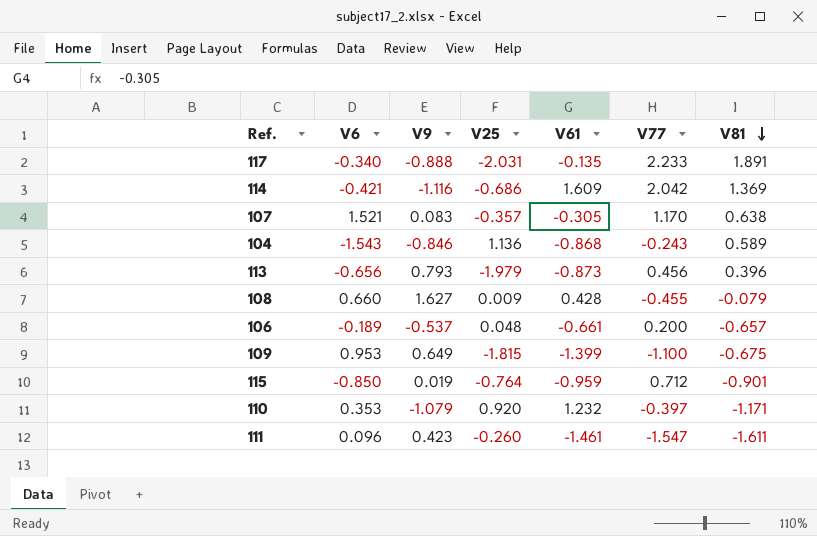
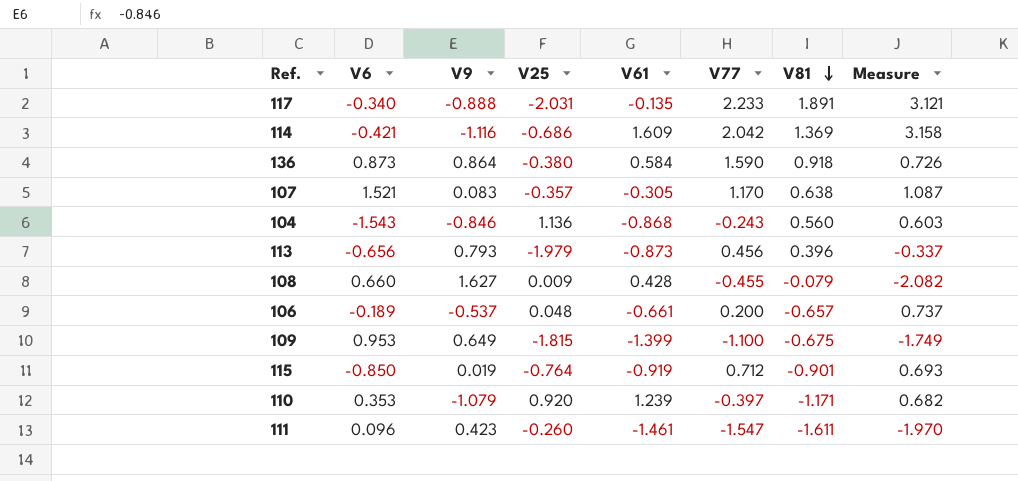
column Measure | formula: none -> [V77] - [V9]
row 136: none -> 0.873 | 0.864 | -0.380 | 0.584 | 1.590 | 0.918 | 0.726
104 | V81: 0.589 -> 0.560
115 | V61: -0.959 -> -0.919
110 | V61: 1.232 -> 1.239

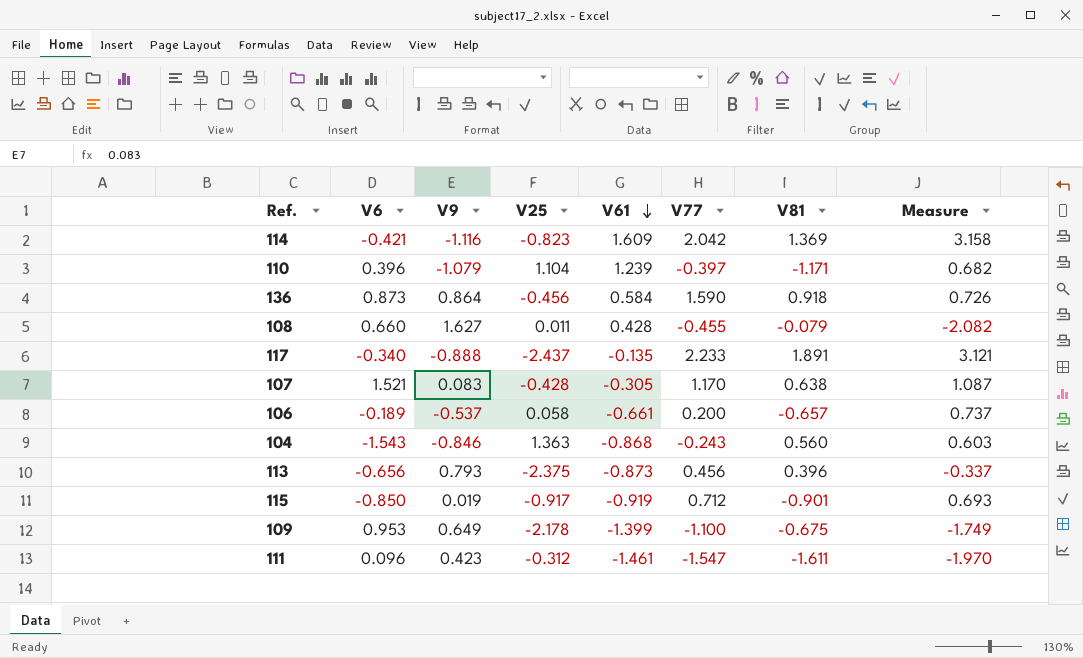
row order: V81 descending -> V61 descending
114 | V25: -0.686 -> -0.823
110 | V6: 0.353 -> 0.396
110 | V25: 0.920 -> 1.104
136 | V25: -0.380 -> -0.456
108 | V25: 0.009 -> 0.011
117 | V25: -2.031 -> -2.437
107 | V25: -0.357 -> -0.428
106 | V25: 0.048 -> 0.058
104 | V25: 1.136 -> 1.363
113 | V25: -1.979 -> -2.375
115 | V25: -0.764 -> -0.917
109 | V25: -1.815 -> -2.178
111 | V25: -0.260 -> -0.312

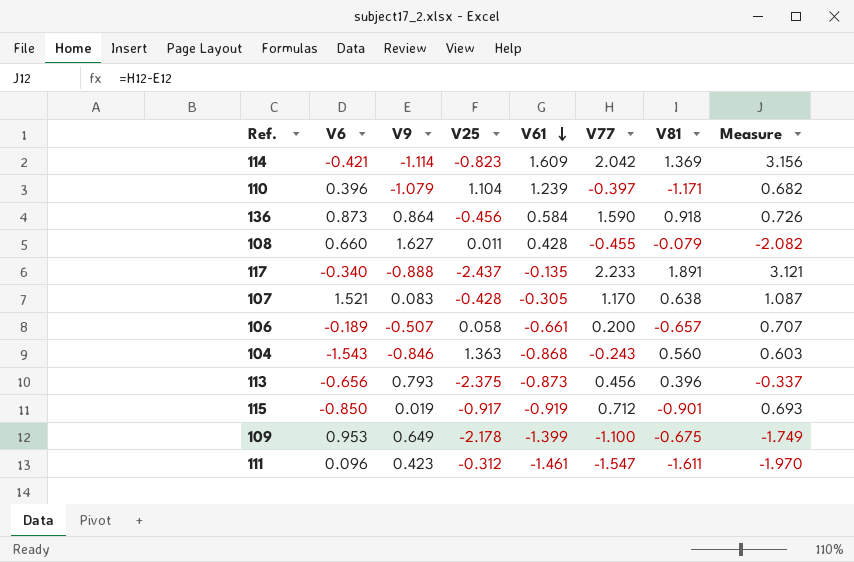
114 | V9: -1.116 -> -1.114
114 | Measure: 3.158 -> 3.156
106 | V9: -0.537 -> -0.507
106 | Measure: 0.737 -> 0.707

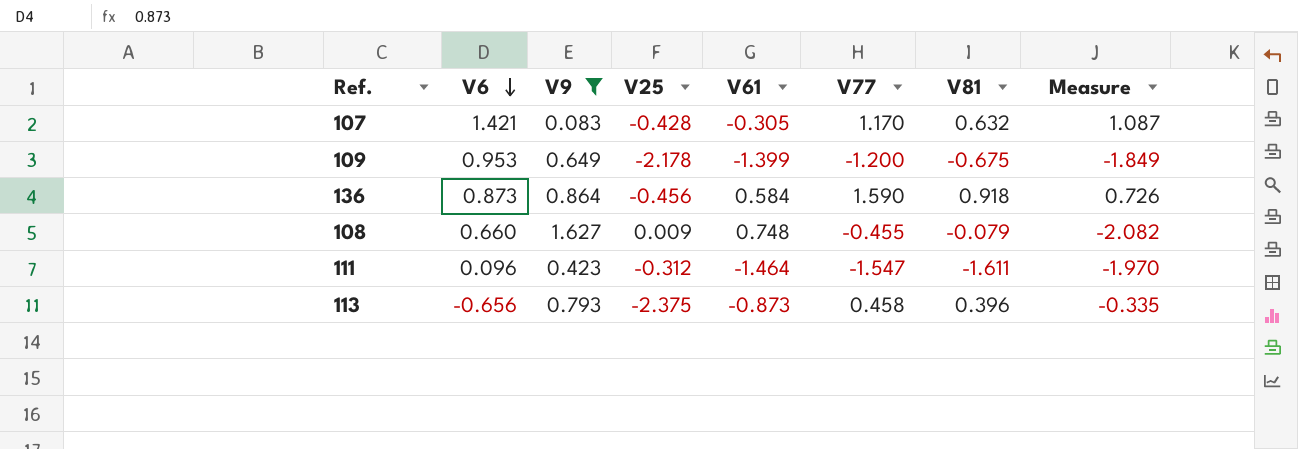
filter: none -> V9 >= 0.083
row order: V61 descending -> V6 descending
107 | V6: 1.521 -> 1.421
107 | V81: 0.638 -> 0.632
109 | V77: -1.100 -> -1.200
109 | Measure: -1.749 -> -1.849
108 | V25: 0.011 -> 0.009
108 | V61: 0.428 -> 0.748
111 | V61: -1.461 -> -1.464
113 | V77: 0.456 -> 0.458
113 | Measure: -0.337 -> -0.335

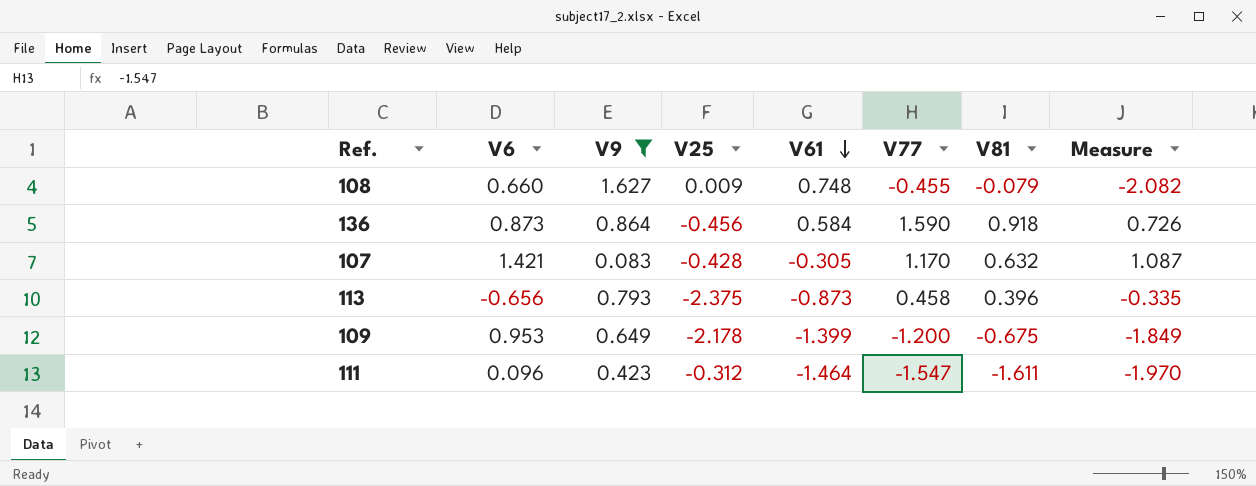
row order: V6 descending -> V61 descending

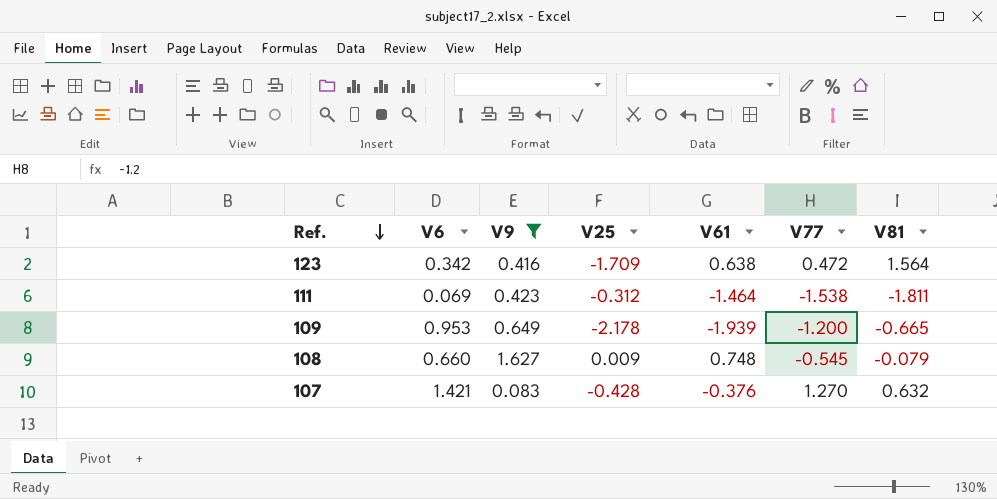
row order: V61 descending -> Ref. descending
column Measure | formula: [V77] - [V9] -> none
row 136: 0.873 | 0.864 | -0.456 | 0.584 | 1.590 | 0.918 | 0.726 -> none
row 113: -0.656 | 0.793 | -2.375 | -0.873 | 0.458 | 0.396 | -0.335 -> none
row 123: none -> 0.342 | 0.416 | -1.709 | 0.638 | 0.472 | 1.564
111 | V6: 0.096 -> 0.069
111 | V77: -1.547 -> -1.538
111 | V81: -1.611 -> -1.811
109 | V61: -1.399 -> -1.939
109 | V81: -0.675 -> -0.665
108 | V77: -0.455 -> -0.545
107 | V61: -0.305 -> -0.376
107 | V77: 1.170 -> 1.270

